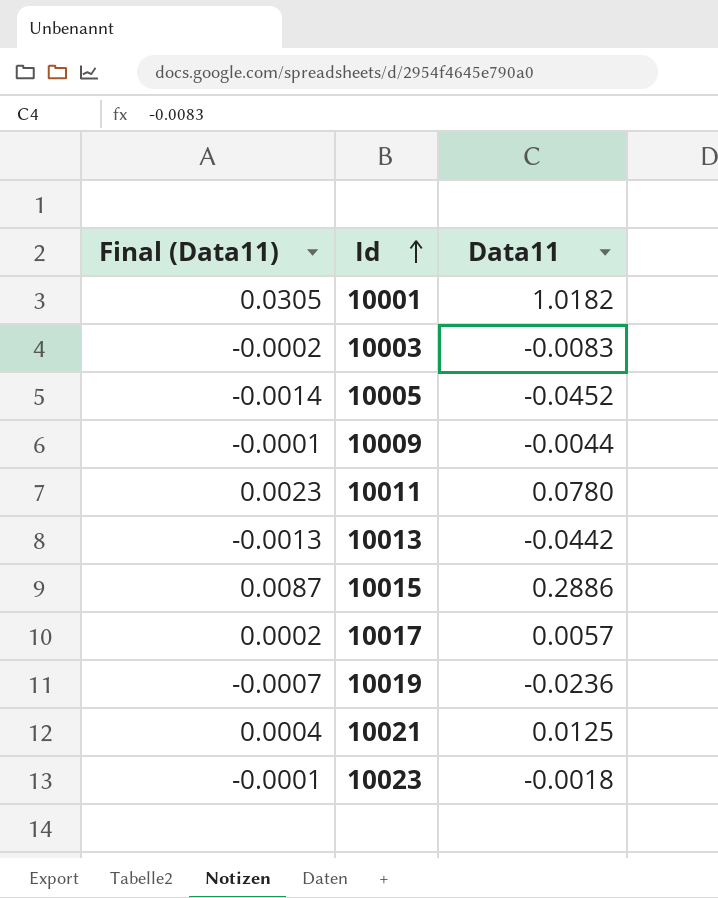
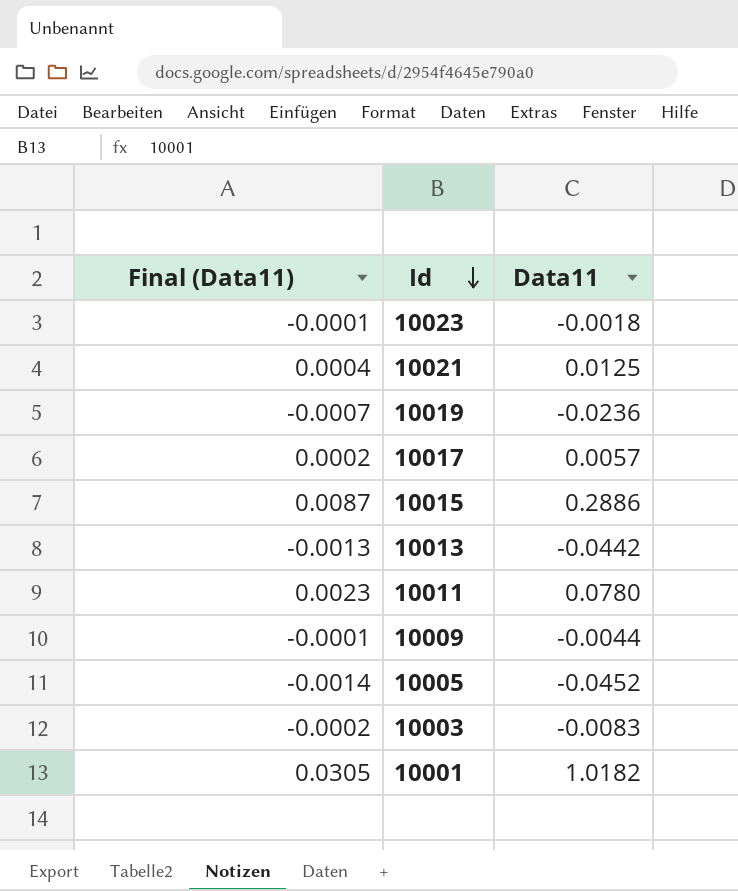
row order: Id ascending -> Id descending

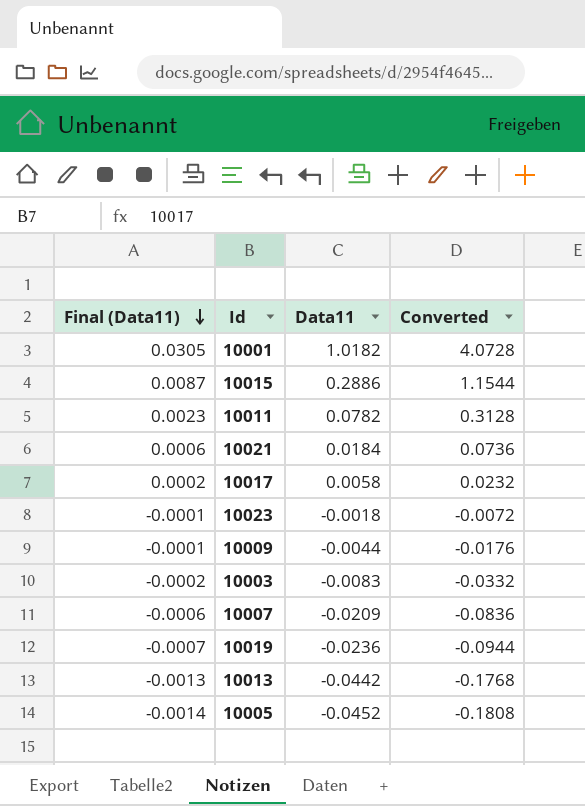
row order: Id descending -> Final (Data11) descending
column Converted | formula: none -> [Data11] * 4
10011 | Data11: 0.0780 -> 0.0782
10021 | Final (Data11): 0.0004 -> 0.0006
10021 | Data11: 0.0125 -> 0.0184
10017 | Data11: 0.0057 -> 0.0058
row 10007: none -> -0.0006 | -0.0209 | -0.0836

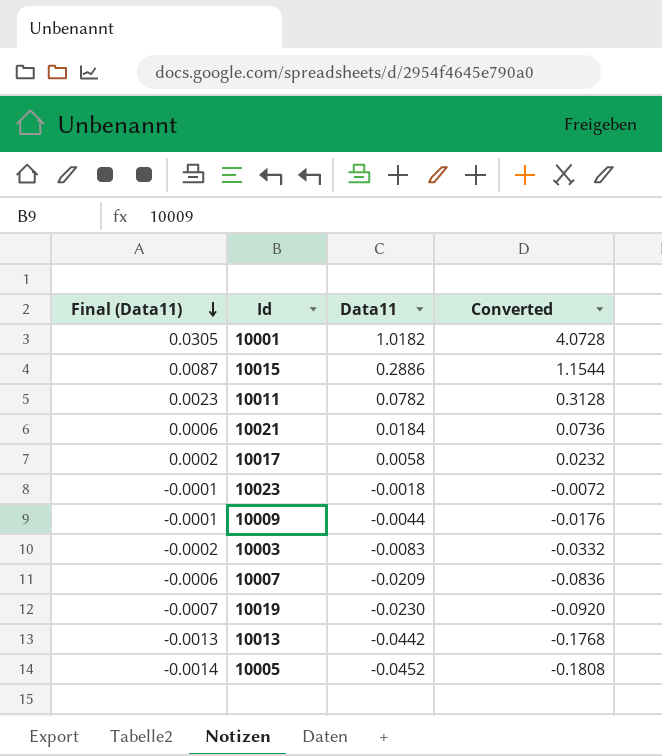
10019 | Data11: -0.0236 -> -0.0230
10019 | Converted: -0.0944 -> -0.0920

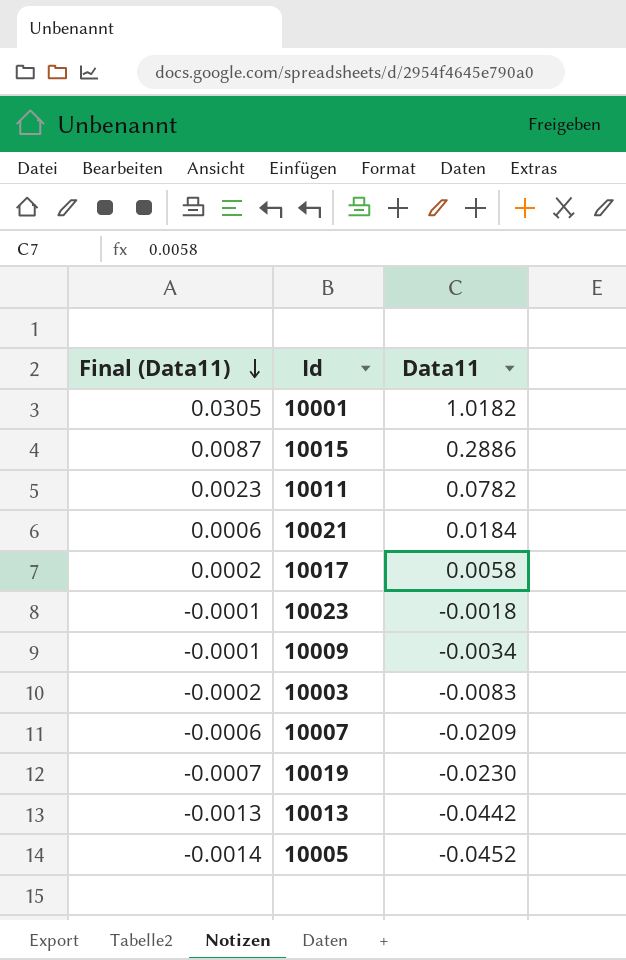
column Converted | formula: [Data11] * 4 -> none
10009 | Data11: -0.0044 -> -0.0034

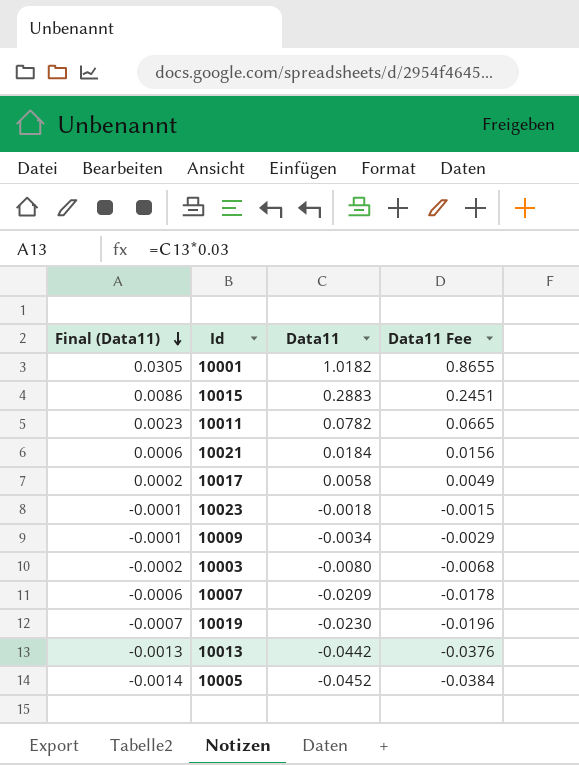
column Data11 Fee | formula: none -> [Data11] * 0.85
10015 | Final (Data11): 0.0087 -> 0.0086
10015 | Data11: 0.2886 -> 0.2883
10003 | Data11: -0.0083 -> -0.0080

